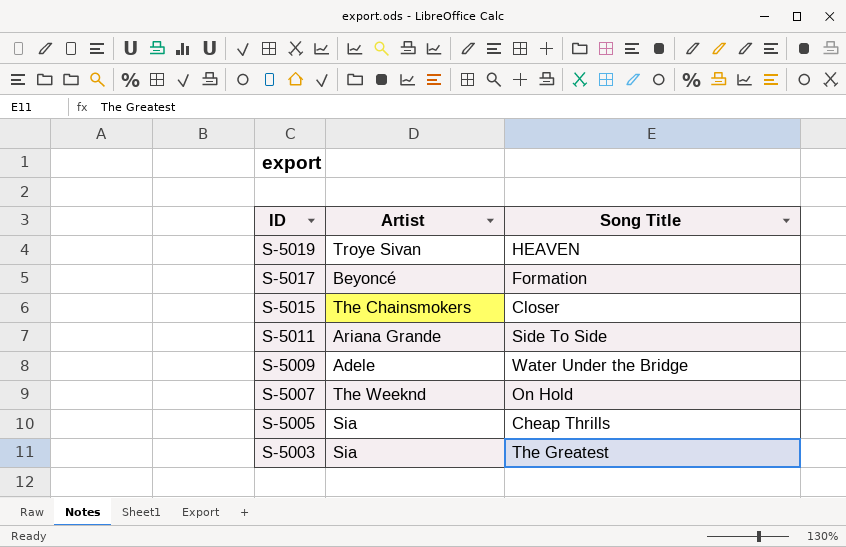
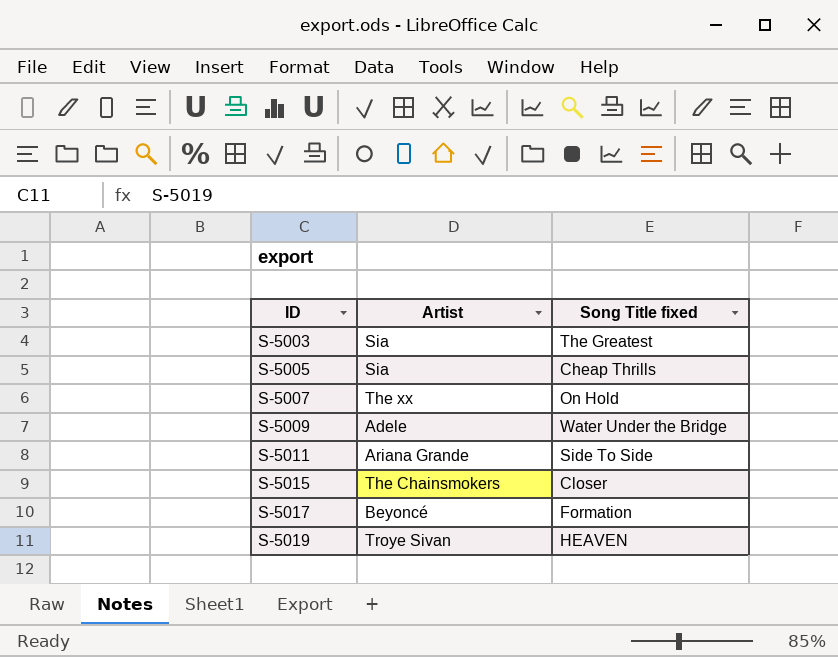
row order: ID descending -> ID ascending
column name: Song Title -> Song Title fixed
S-5007 | Artist: The Weeknd -> The xx

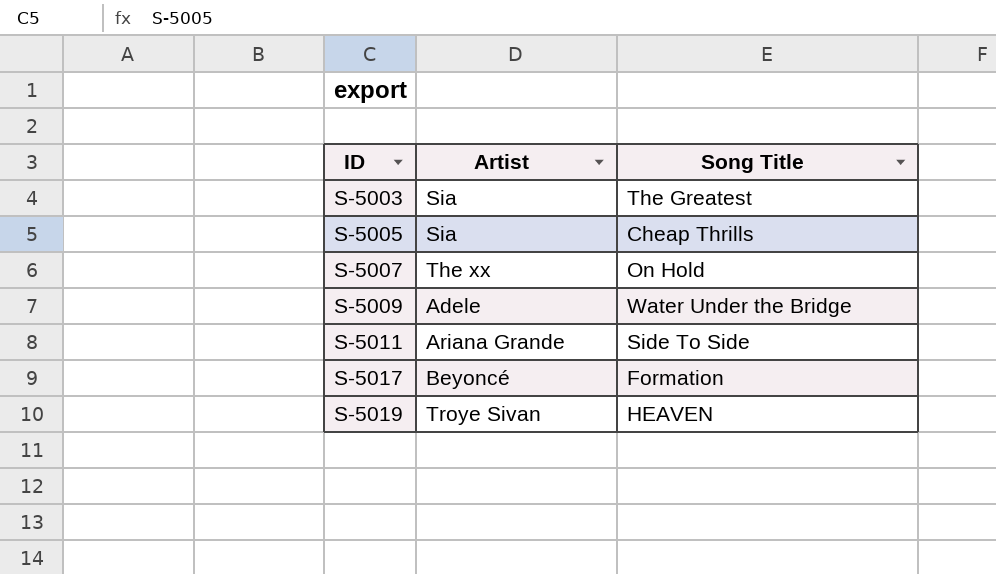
column name: Song Title fixed -> Song Title
row S-5015: The Chainsmokers | Closer -> none

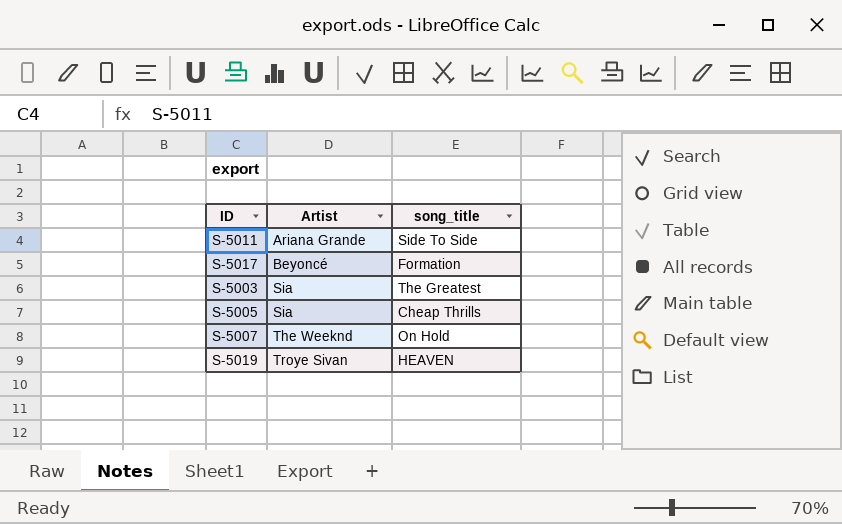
row order: ID ascending -> Artist ascending
column name: Song Title -> song_title
row S-5009: Adele | Water Under the Bridge -> none
S-5007 | Artist: The xx -> The Weeknd

